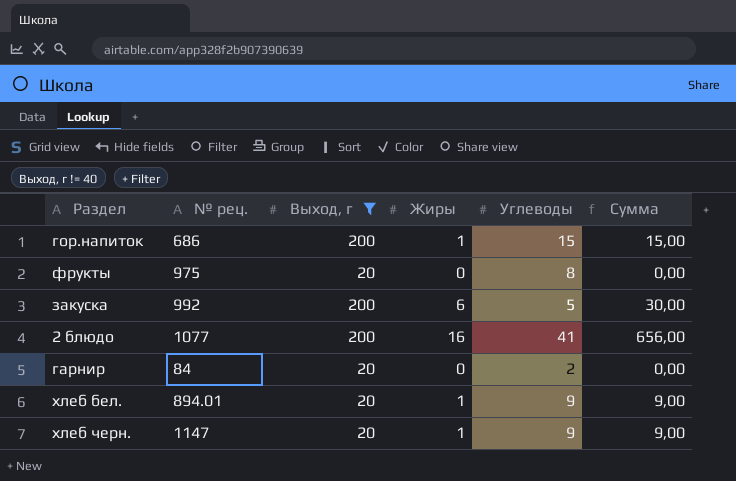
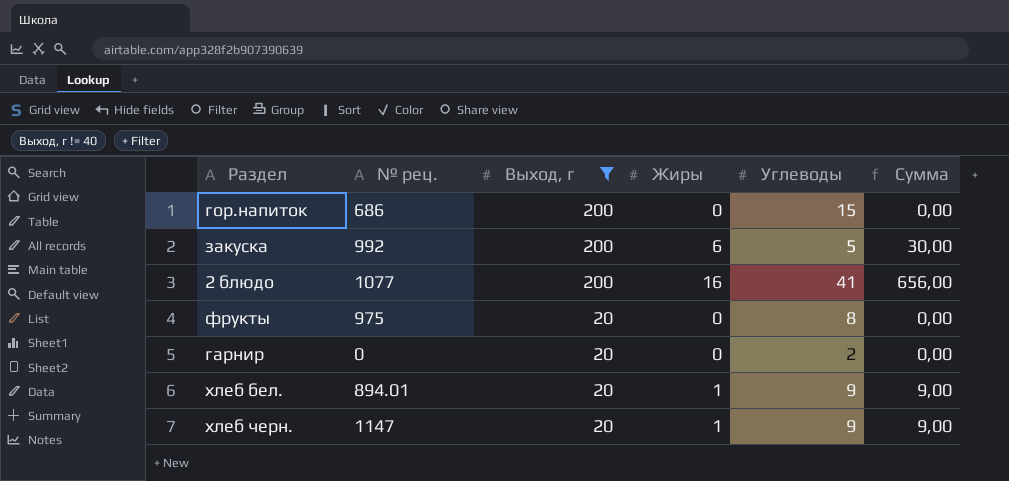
row order: none -> Выход, г descending
гор.напиток | Жиры: 1 -> 0
гор.напиток | Сумма: 15,00 -> 0,00
гарнир | № рец.: 84 -> 0

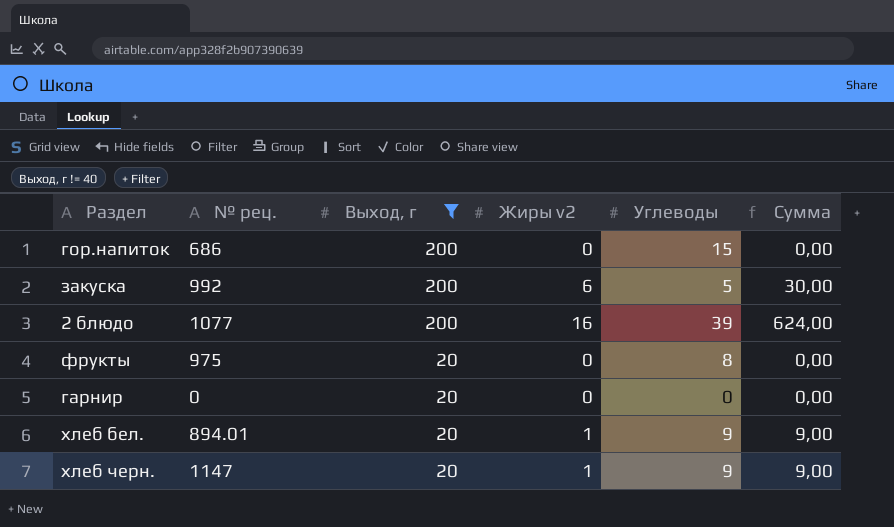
column name: Жиры -> Жиры v2
2 блюдо | Углеводы: 41 -> 39
2 блюдо | Сумма: 656,00 -> 624,00
гарнир | Углеводы: 2 -> 0

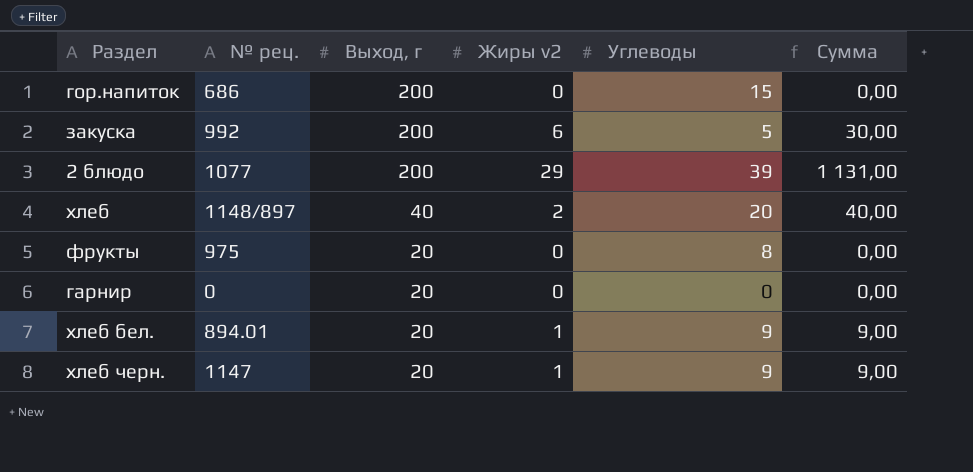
filter: Выход, г != 40 -> none
2 блюдо | Жиры v2: 16 -> 29
2 блюдо | Сумма: 624,00 -> 1 131,00

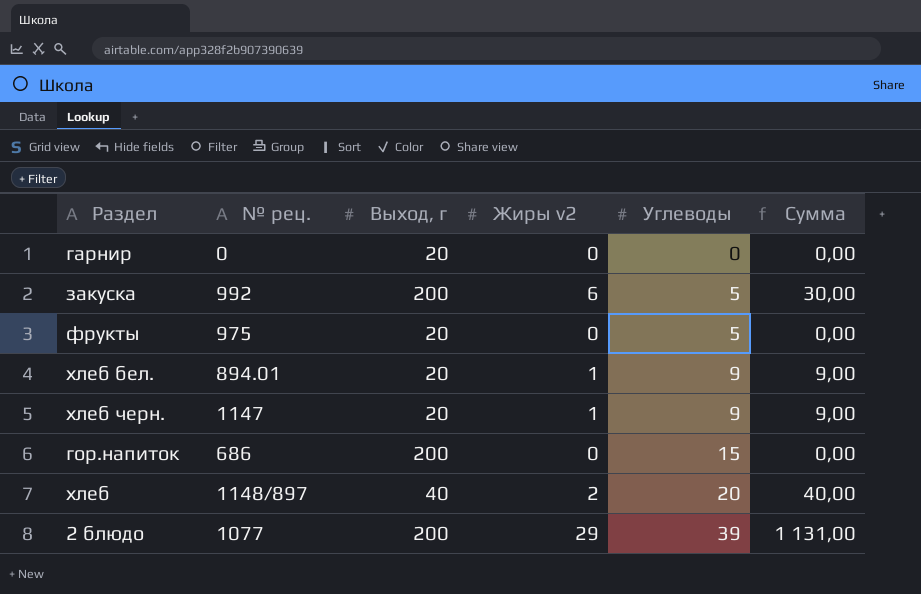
row order: Выход, г descending -> Углеводы ascending
фрукты | Углеводы: 8 -> 5

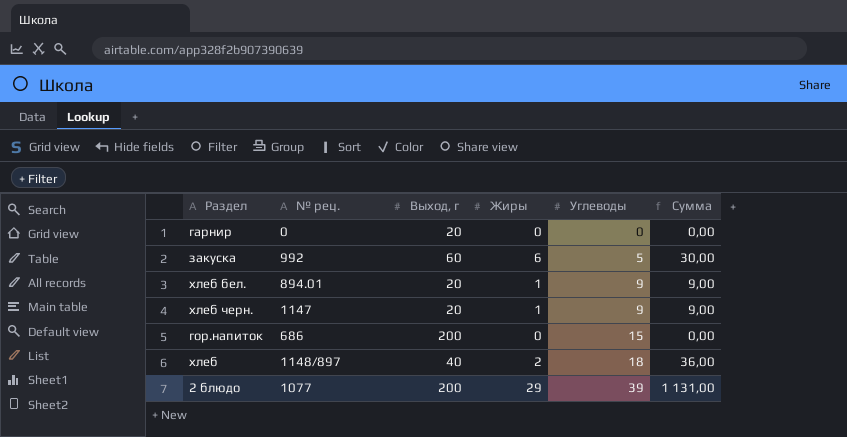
column name: Жиры v2 -> Жиры
row фрукты: 975 | 20 | 0 | 5 | 0,00 -> none
закуска | Выход, г: 200 -> 60
хлеб | Углеводы: 20 -> 18
хлеб | Сумма: 40,00 -> 36,00

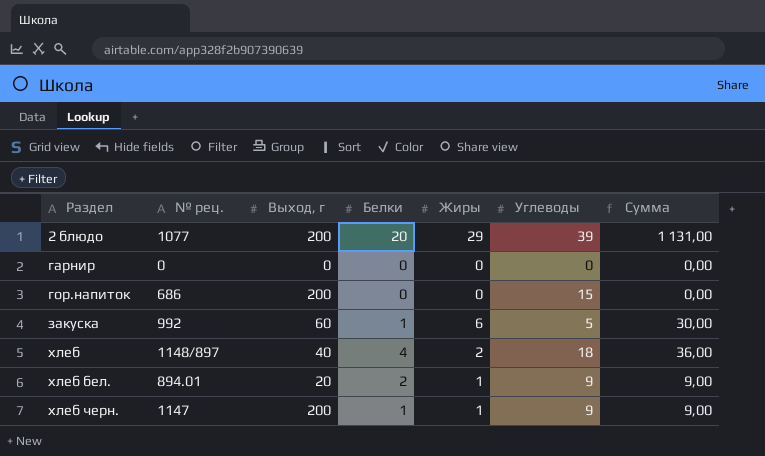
row order: Углеводы ascending -> Раздел ascending
column Белки | position: none -> 4
гарнир | Выход, г: 20 -> 0
хлеб черн. | Выход, г: 20 -> 200

